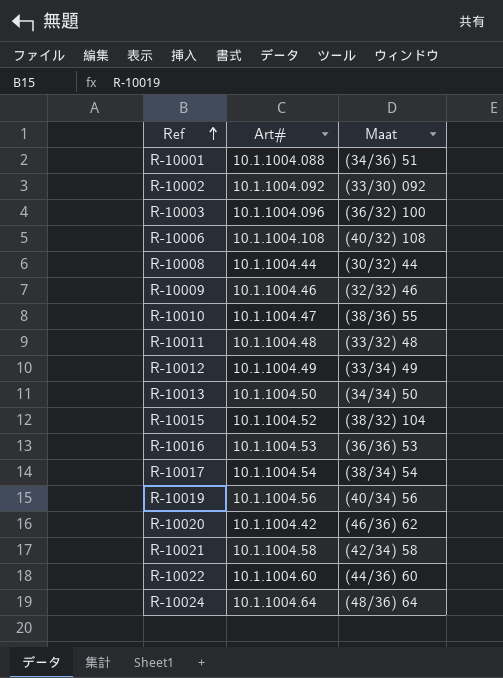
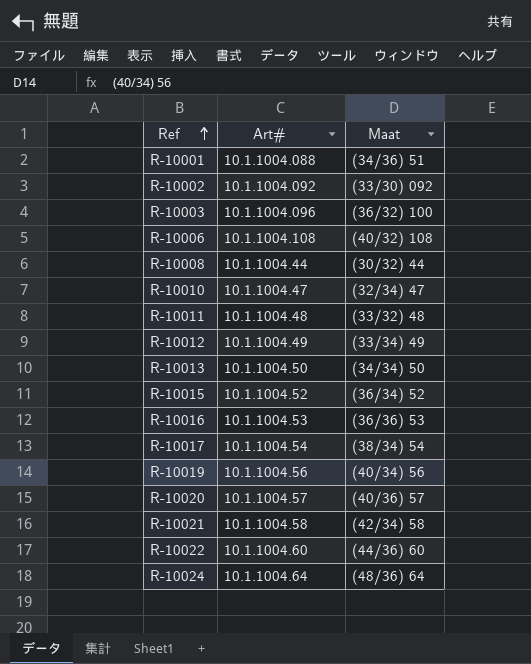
row R-10009: 10.1.1004.46 | (32/32) 46 -> none
R-10010 | Maat: (38/36) 55 -> (32/34) 47
R-10015 | Maat: (38/32) 104 -> (36/34) 52
R-10020 | Art#: 10.1.1004.42 -> 10.1.1004.57
R-10020 | Maat: (46/36) 62 -> (40/36) 57

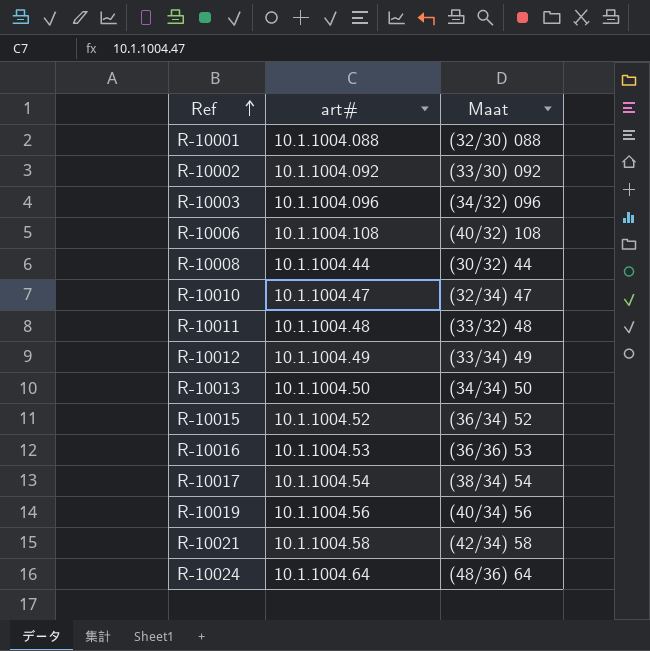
column name: Art# -> art#
row R-10020: 10.1.1004.57 | (40/36) 57 -> none
row R-10022: 10.1.1004.60 | (44/36) 60 -> none
R-10001 | Maat: (34/36) 51 -> (32/30) 088
R-10003 | Maat: (36/32) 100 -> (34/32) 096

